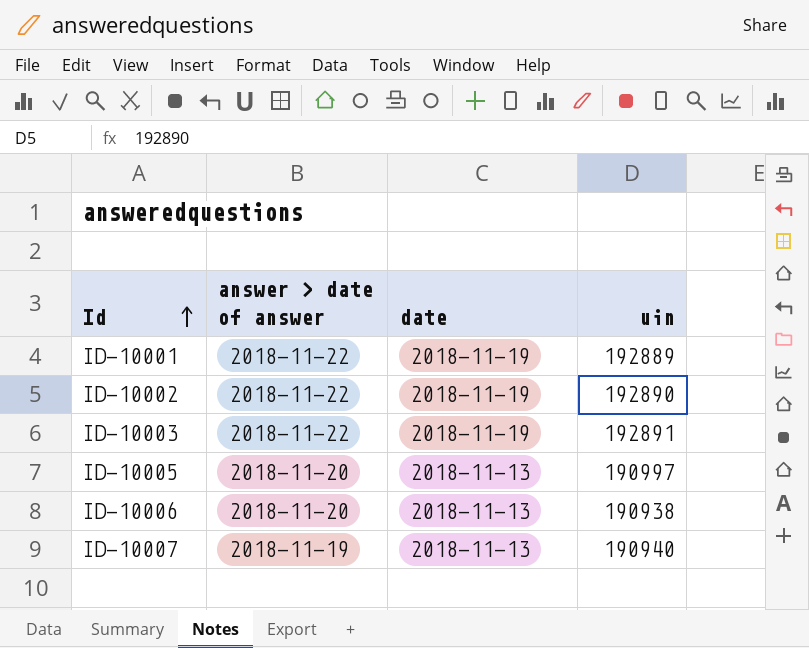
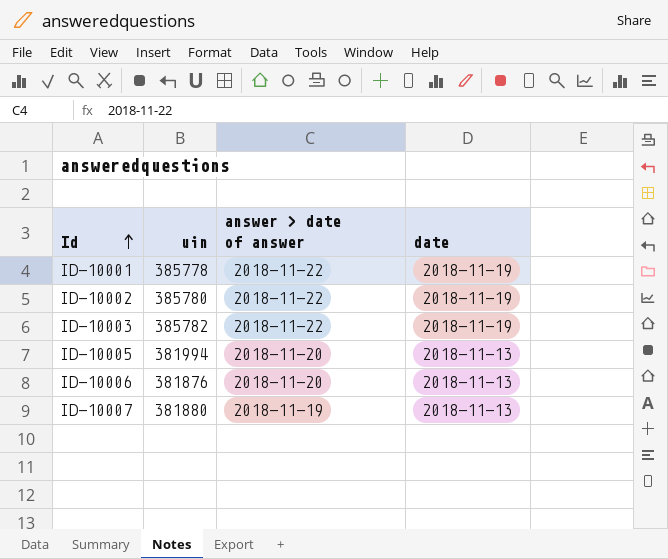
column uin | position: 4 -> 2
ID-10001 | uin: 192889 -> 385778
ID-10002 | uin: 192890 -> 385780
ID-10003 | uin: 192891 -> 385782
ID-10005 | uin: 190997 -> 381994
ID-10006 | uin: 190938 -> 381876
ID-10007 | uin: 190940 -> 381880

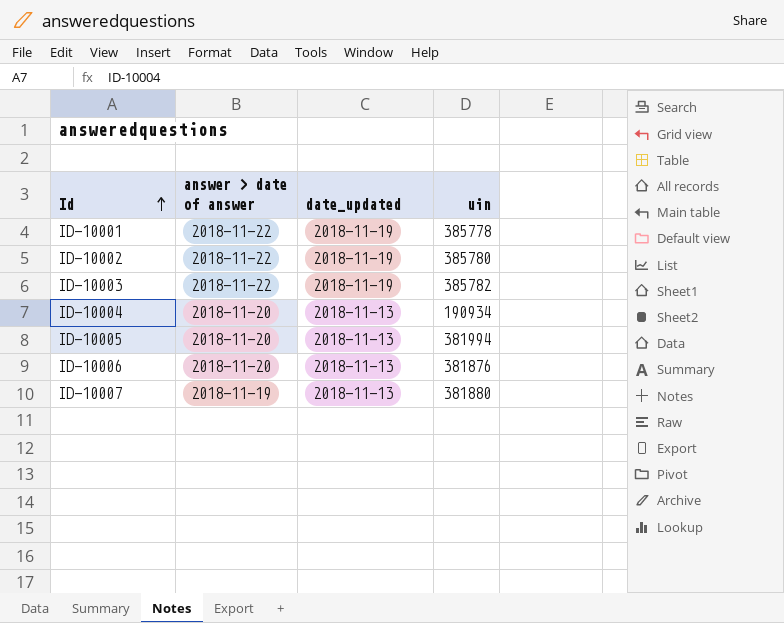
column name: date -> date_updated
column uin | position: 2 -> 4
row ID-10004: none -> 2018-11-20 | 2018-11-13 | 190934

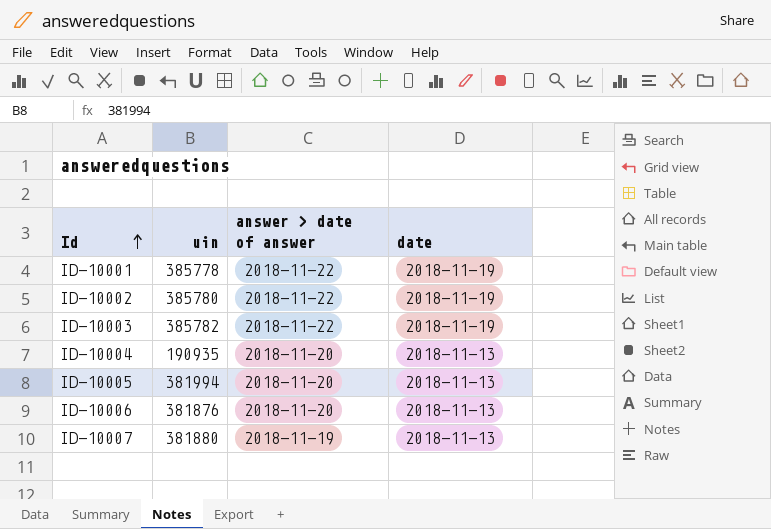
column uin | position: 4 -> 2
column name: date_updated -> date
ID-10004 | uin: 190934 -> 190935

